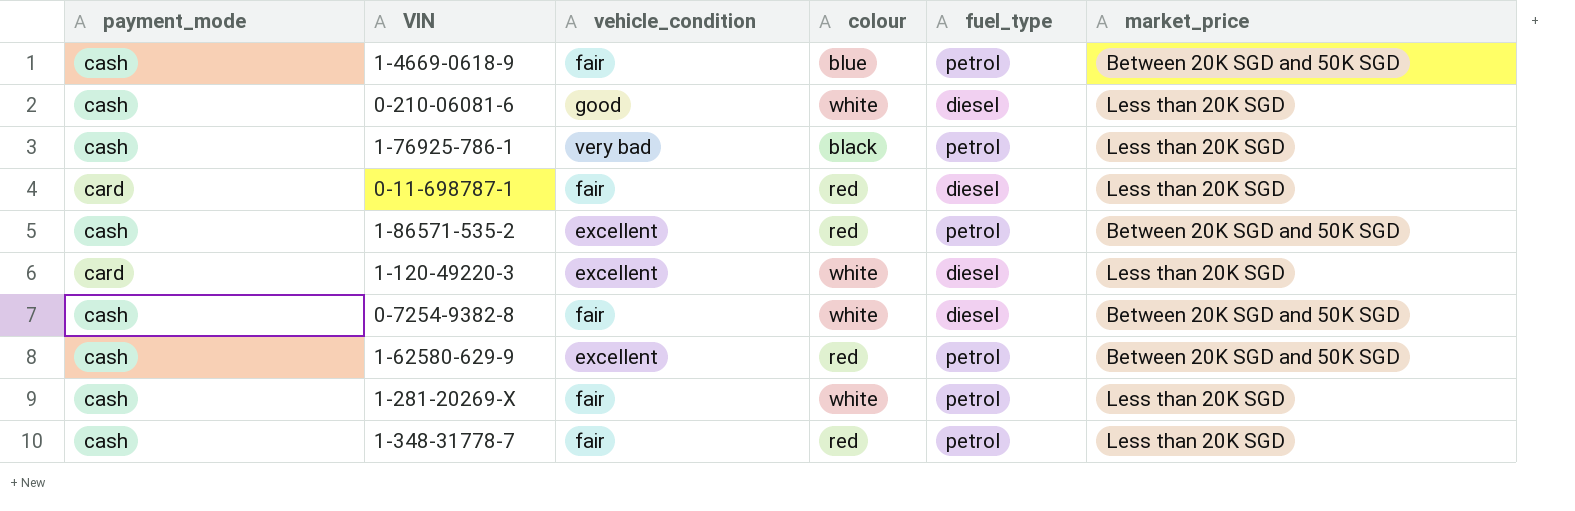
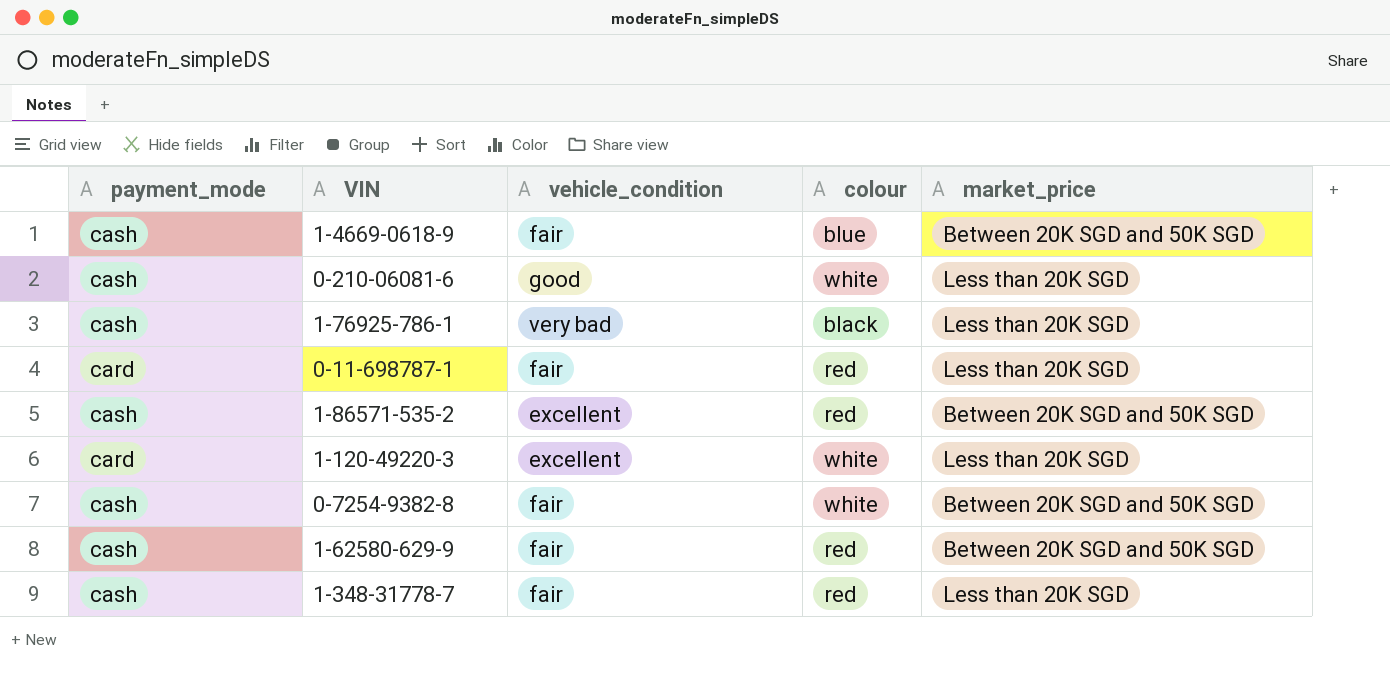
column fuel_type | position: 5 -> none
row 1-281-20269-X: cash | fair | white | petrol | Less than 20K SGD -> none
1-62580-629-9 | vehicle_condition: excellent -> fair

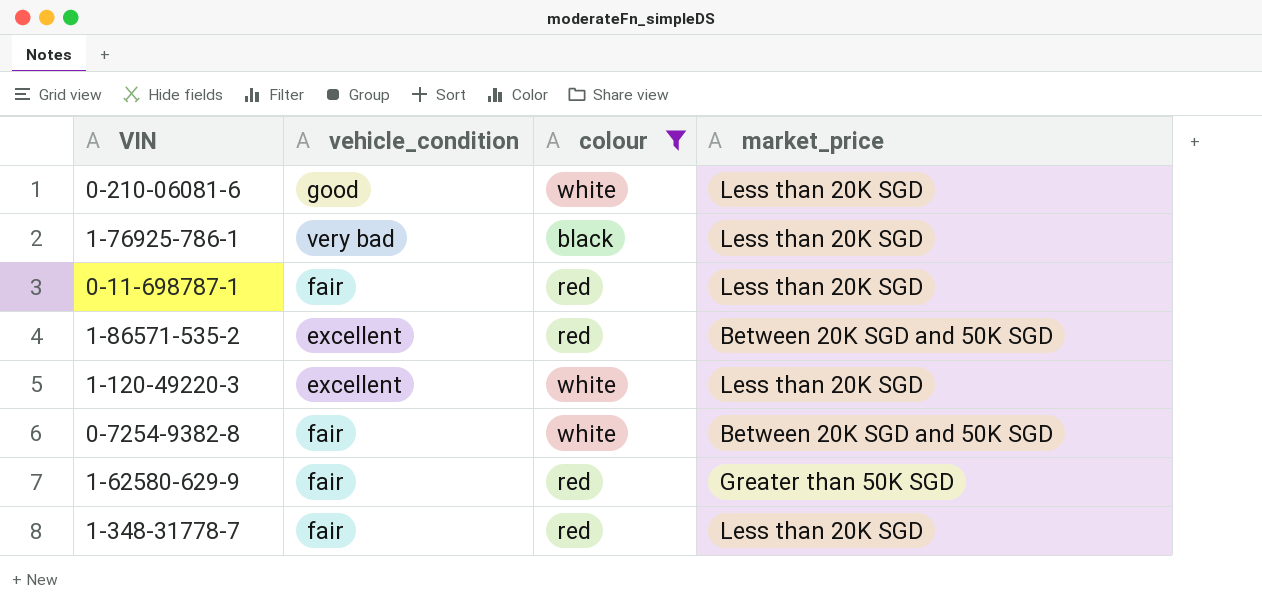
filter: none -> colour != blue
column payment_mode | position: 1 -> none
1-62580-629-9 | market_price: Between 20K SGD and 50K SGD -> Greater than 50K SGD

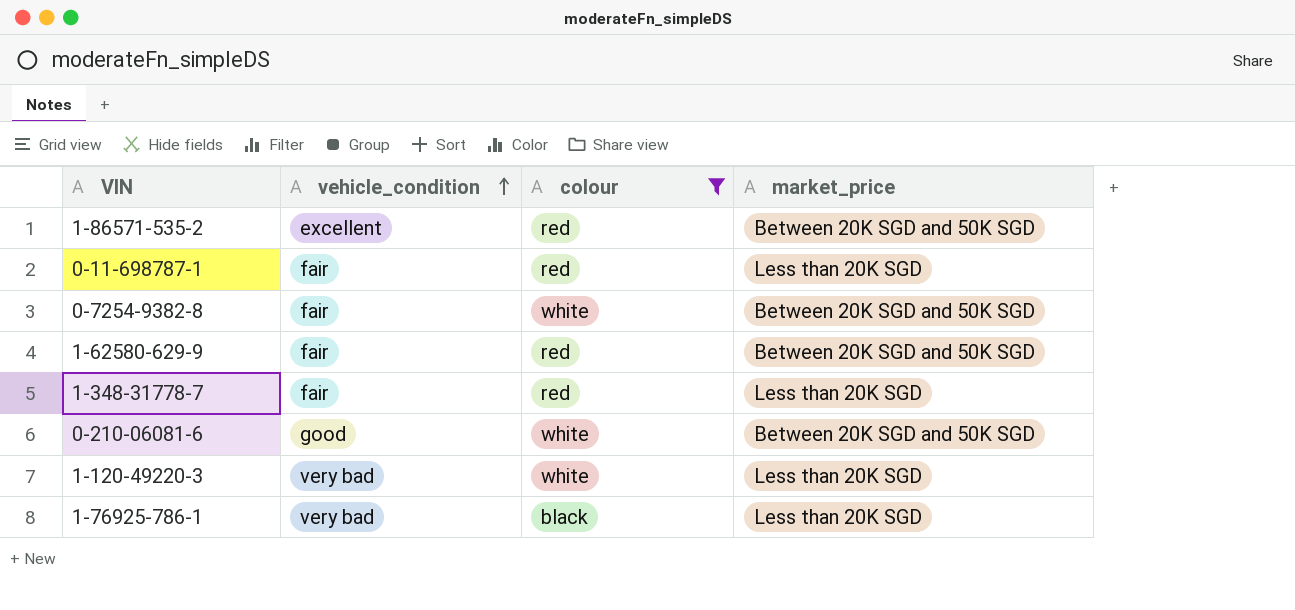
row order: none -> vehicle_condition ascending
1-62580-629-9 | market_price: Greater than 50K SGD -> Between 20K SGD and 50K SGD
0-210-06081-6 | market_price: Less than 20K SGD -> Between 20K SGD and 50K SGD
1-120-49220-3 | vehicle_condition: excellent -> very bad

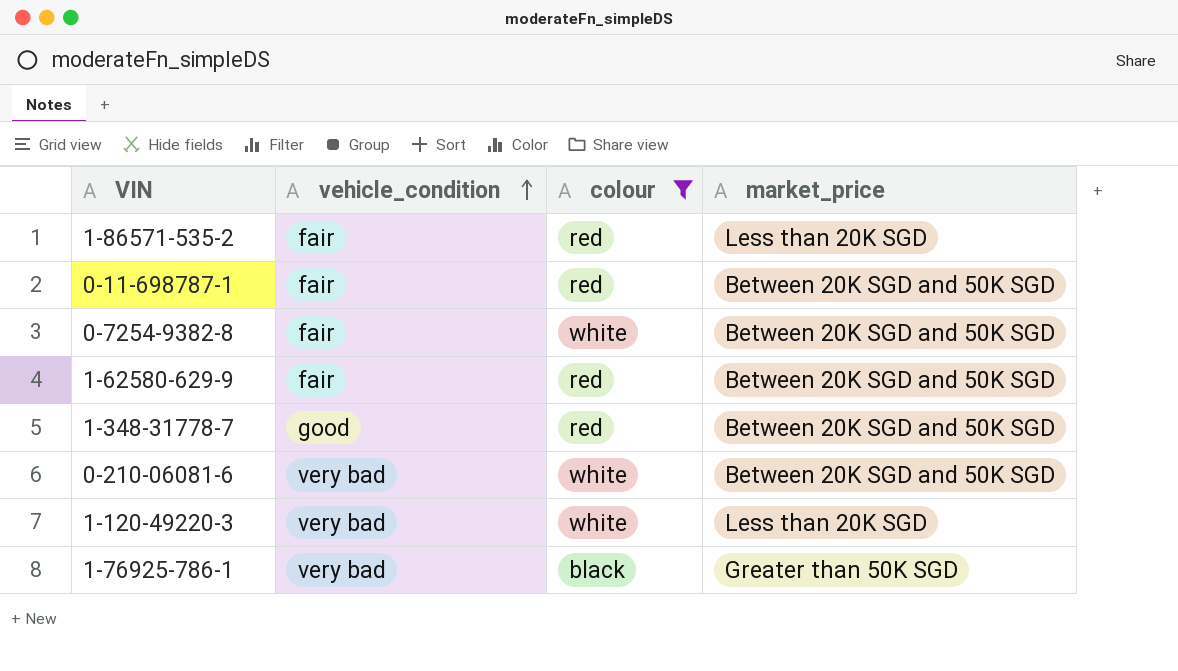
1-86571-535-2 | vehicle_condition: excellent -> fair
1-86571-535-2 | market_price: Between 20K SGD and 50K SGD -> Less than 20K SGD
0-11-698787-1 | market_price: Less than 20K SGD -> Between 20K SGD and 50K SGD
1-348-31778-7 | vehicle_condition: fair -> good
1-348-31778-7 | market_price: Less than 20K SGD -> Between 20K SGD and 50K SGD
0-210-06081-6 | vehicle_condition: good -> very bad
1-76925-786-1 | market_price: Less than 20K SGD -> Greater than 50K SGD

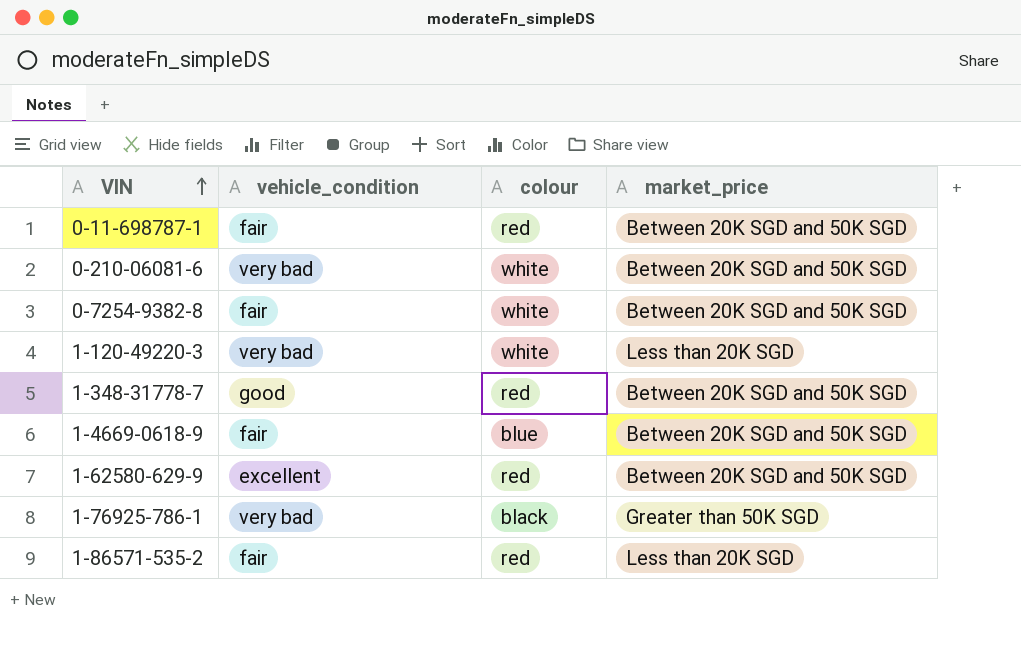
filter: colour != blue -> none
row order: vehicle_condition ascending -> VIN ascending
1-62580-629-9 | vehicle_condition: fair -> excellent

